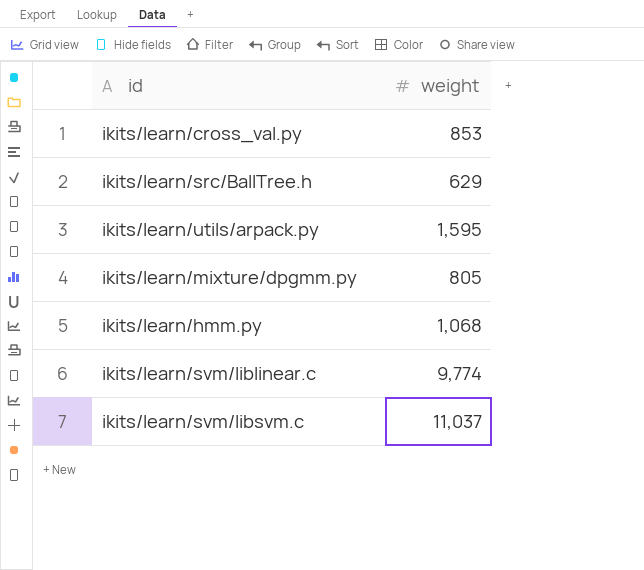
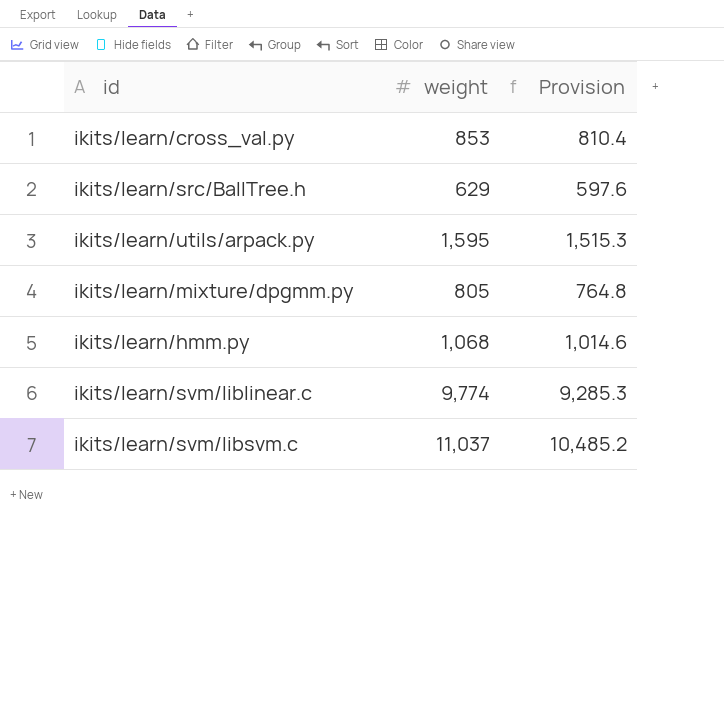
column Provision | formula: none -> [weight] * 0.95

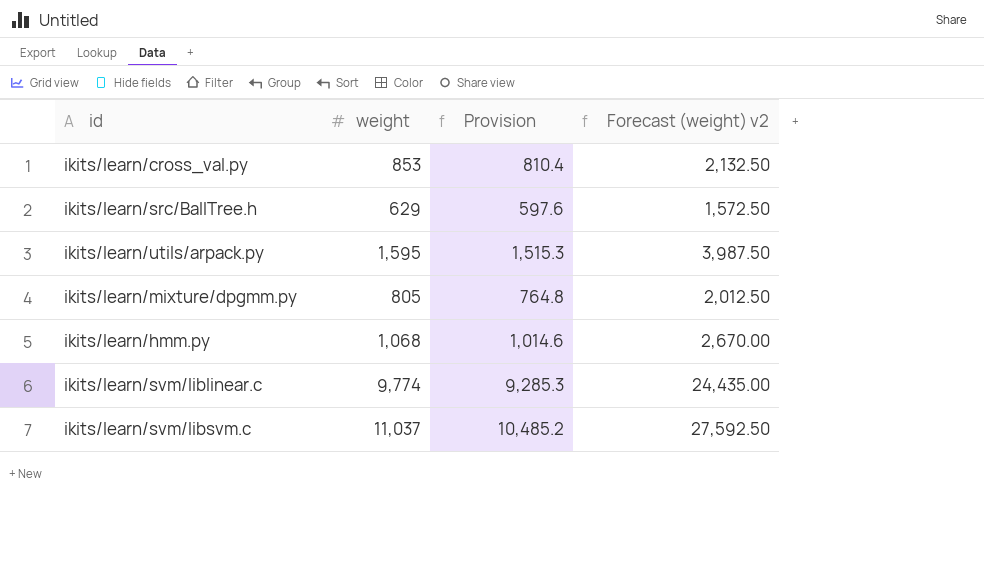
column Forecast (weight) v2 | formula: none -> [weight] * 2.5

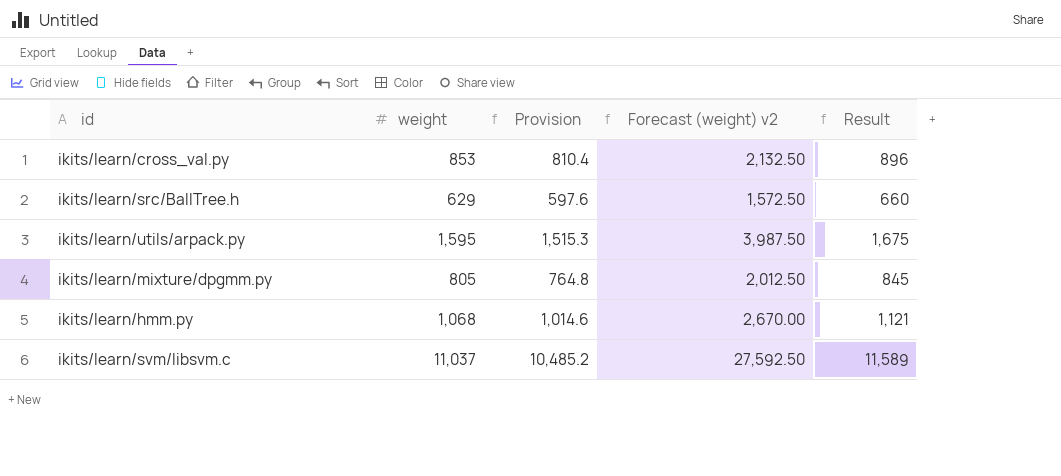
column Result | formula: none -> [weight] * 1.05
row ikits/learn/svm/liblinear.c: 9,774 | 9,285.3 | 24,435.00 -> none

